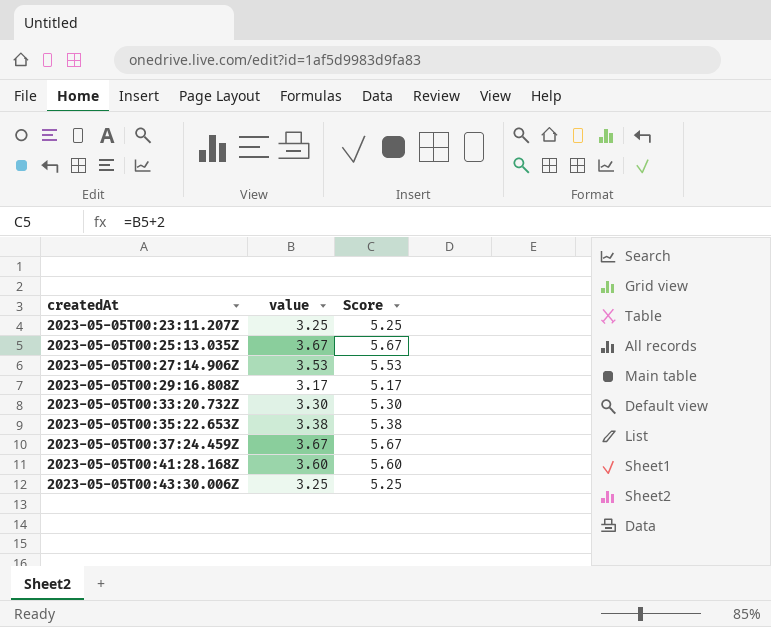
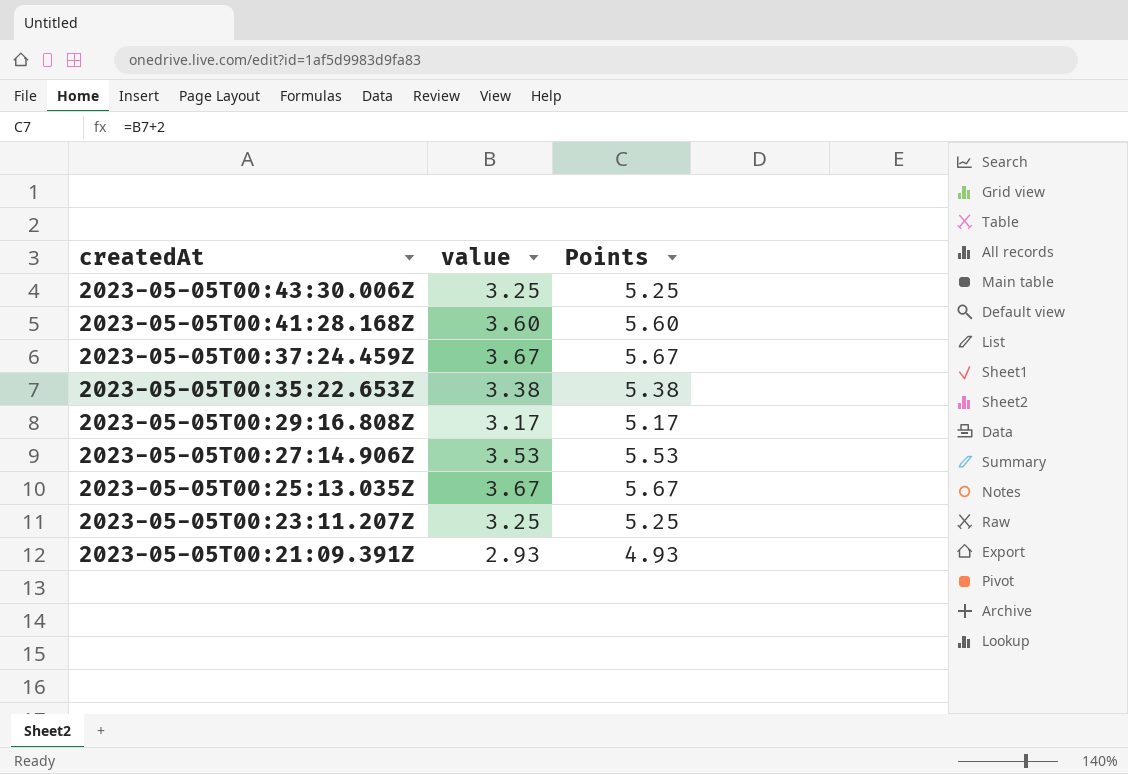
row order: createdAt ascending -> createdAt descending
column name: Score -> Points
row 2023-05-05T00:33:20.732Z: 3.30 | 5.30 -> none
row 2023-05-05T00:21:09.391Z: none -> 2.93 | 4.93

